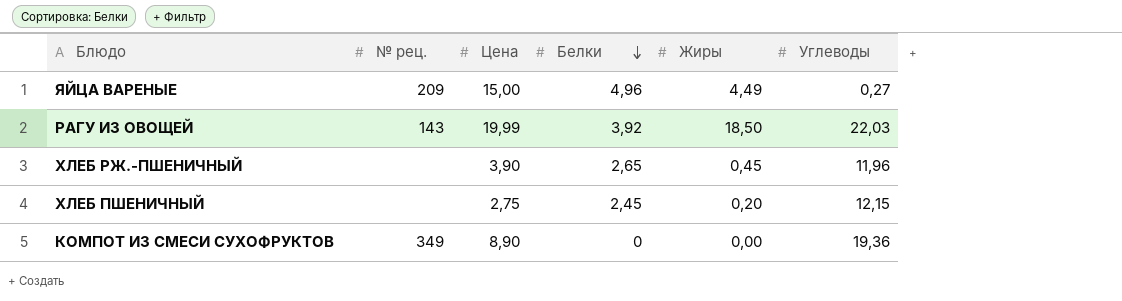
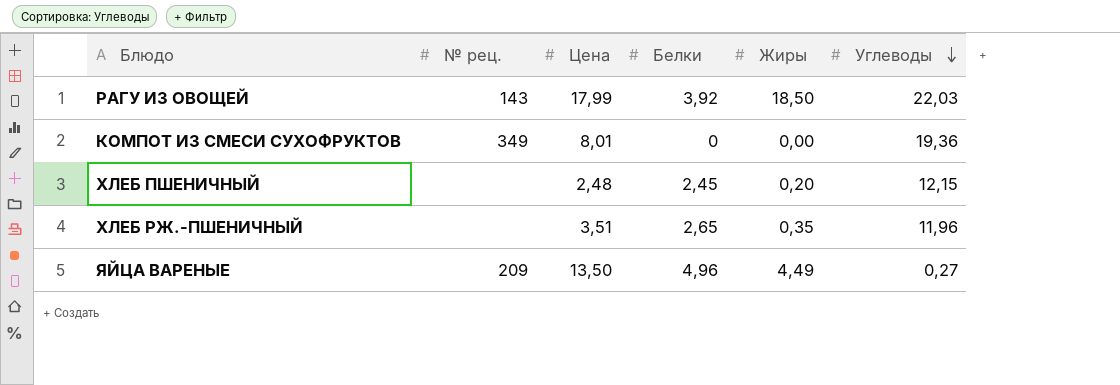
row order: Белки descending -> Углеводы descending
РАГУ ИЗ ОВОЩЕЙ | Цена: 19,99 -> 17,99
КОМПОТ ИЗ СМЕСИ СУХОФРУКТОВ | Цена: 8,90 -> 8,01
ХЛЕБ ПШЕНИЧНЫЙ | Цена: 2,75 -> 2,48
ХЛЕБ РЖ.-ПШЕНИЧНЫЙ | Цена: 3,90 -> 3,51
ХЛЕБ РЖ.-ПШЕНИЧНЫЙ | Жиры: 0,45 -> 0,35
ЯЙЦА ВАРЕНЫЕ | Цена: 15,00 -> 13,50

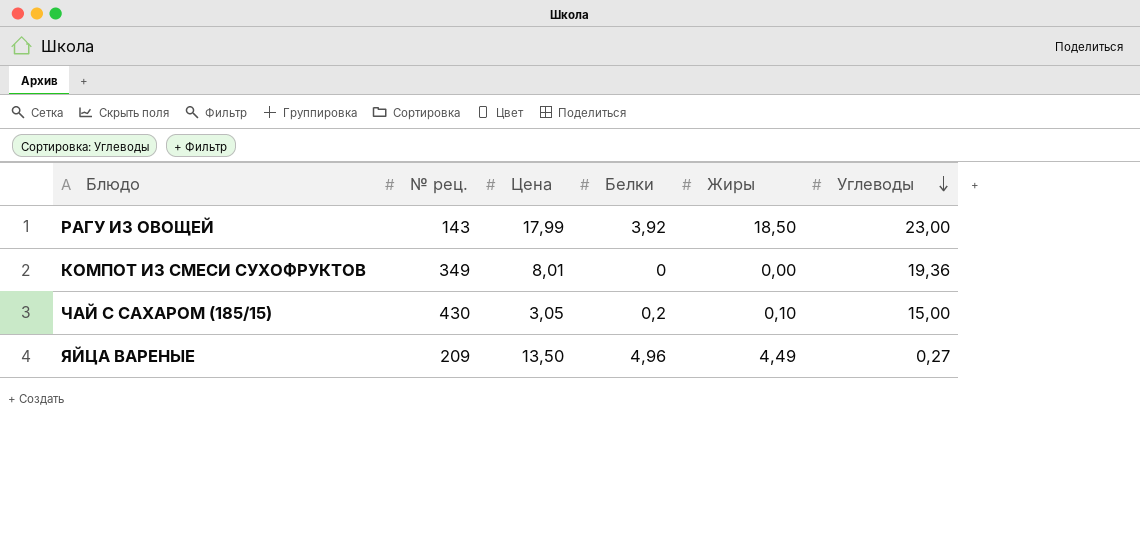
row ХЛЕБ ПШЕНИЧНЫЙ: none | 2,48 | 2,45 | 0,20 | 12,15 -> none
row ХЛЕБ РЖ.-ПШЕНИЧНЫЙ: none | 3,51 | 2,65 | 0,35 | 11,96 -> none
РАГУ ИЗ ОВОЩЕЙ | Углеводы: 22,03 -> 23,00
row ЧАЙ С САХАРОМ (185/15): none -> 430 | 3,05 | 0,2 | 0,10 | 15,00

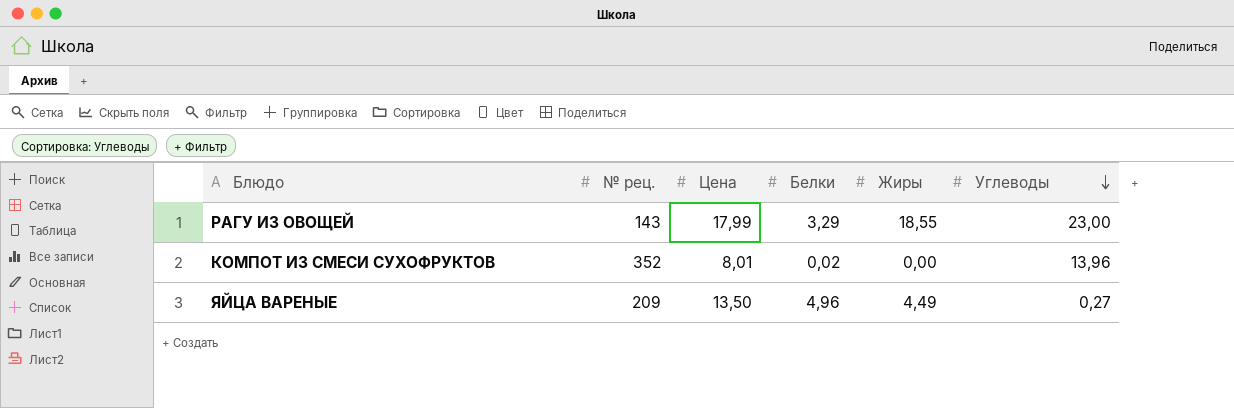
row ЧАЙ С САХАРОМ (185/15): 430 | 3,05 | 0,2 | 0,10 | 15,00 -> none
РАГУ ИЗ ОВОЩЕЙ | Белки: 3,92 -> 3,29
РАГУ ИЗ ОВОЩЕЙ | Жиры: 18,50 -> 18,55
КОМПОТ ИЗ СМЕСИ СУХОФРУКТОВ | № рец.: 349 -> 352
КОМПОТ ИЗ СМЕСИ СУХОФРУКТОВ | Белки: 0 -> 0,02
КОМПОТ ИЗ СМЕСИ СУХОФРУКТОВ | Углеводы: 19,36 -> 13,96

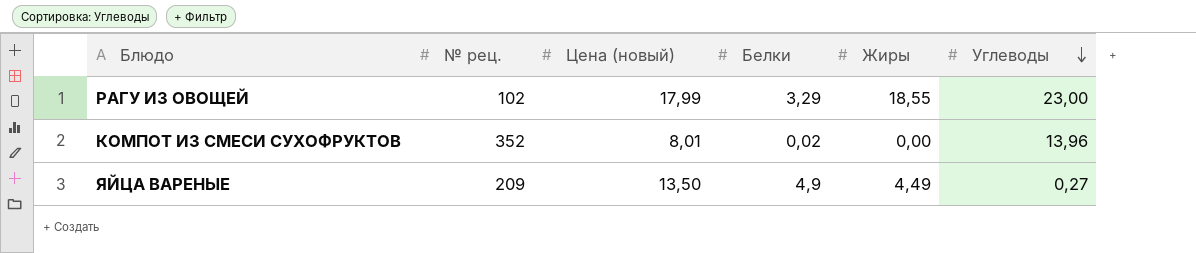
column name: Цена -> Цена (новый)
РАГУ ИЗ ОВОЩЕЙ | № рец.: 143 -> 102
ЯЙЦА ВАРЕНЫЕ | Белки: 4,96 -> 4,9

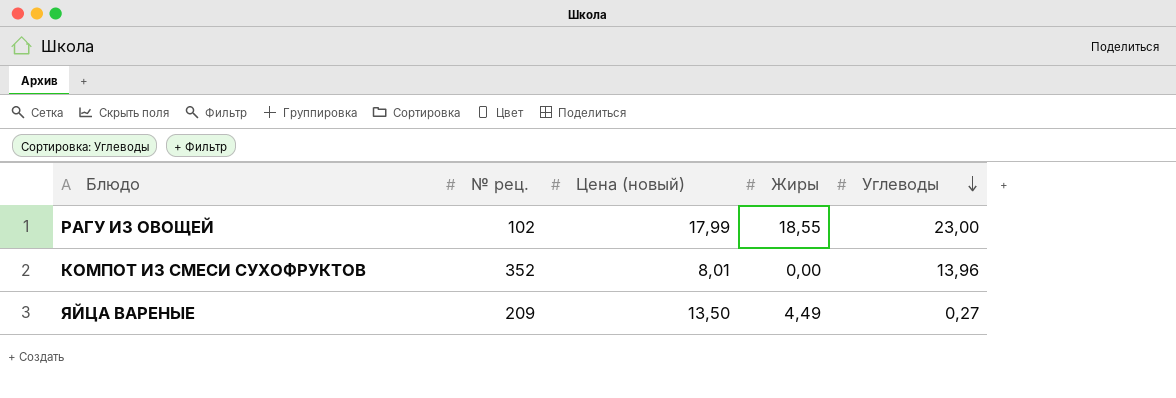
column Белки | position: 4 -> none

